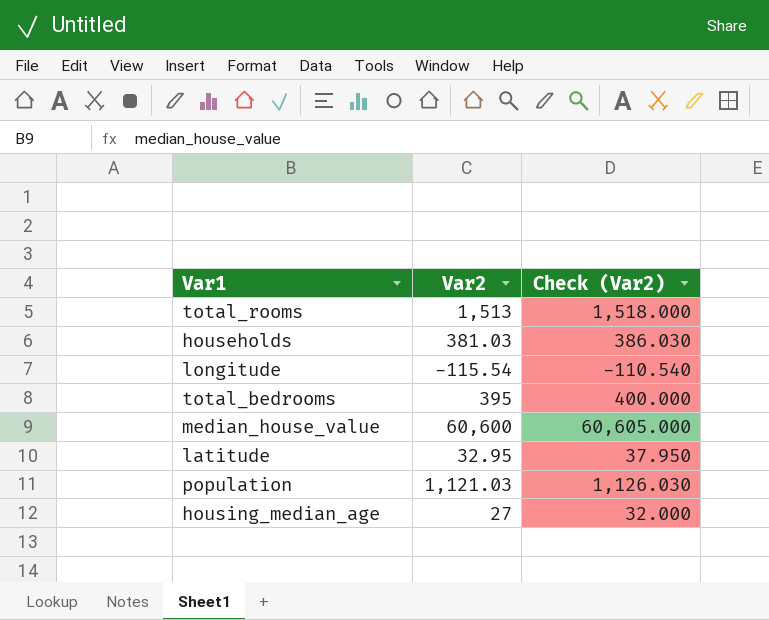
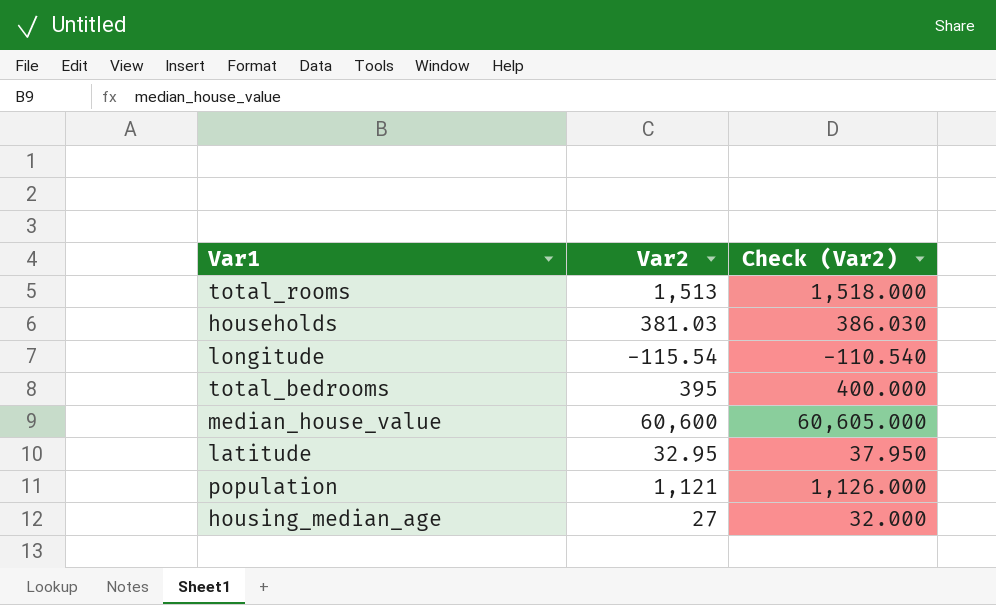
population | Var2: 1,121.03 -> 1,121
population | Check (Var2): 1,126.030 -> 1,126.000

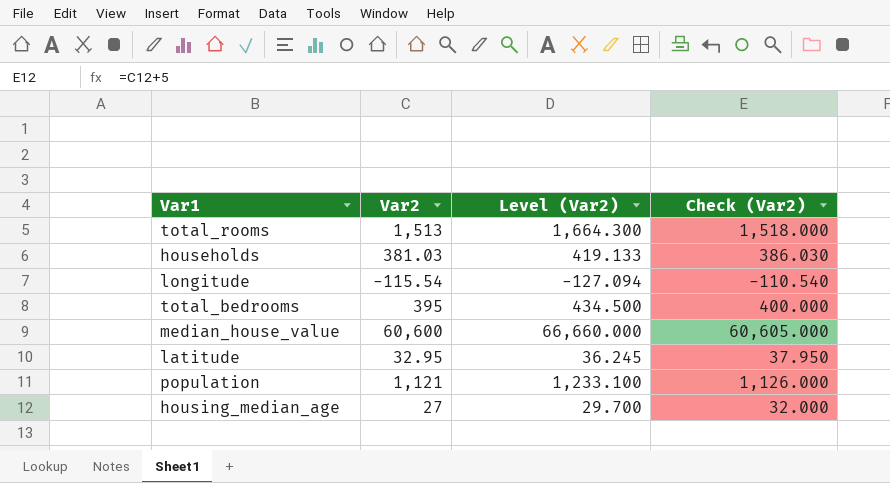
column Level (Var2) | formula: none -> [Var2] * 1.1

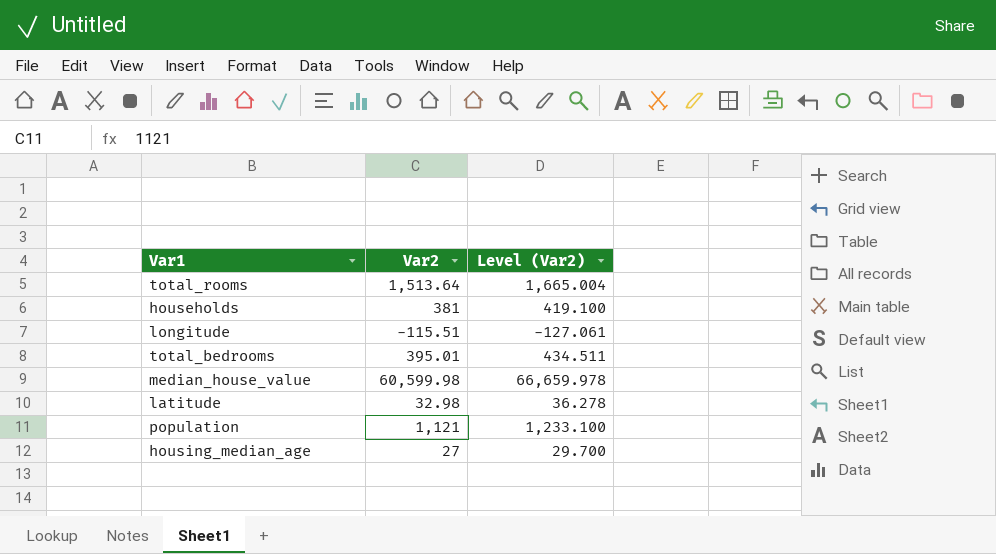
column Check (Var2) | formula: [Var2] + 5 -> none
total_rooms | Var2: 1,513 -> 1,513.64
total_rooms | Level (Var2): 1,664.300 -> 1,665.004
households | Var2: 381.03 -> 381
households | Level (Var2): 419.133 -> 419.100
longitude | Var2: -115.54 -> -115.51
longitude | Level (Var2): -127.094 -> -127.061
total_bedrooms | Var2: 395 -> 395.01
total_bedrooms | Level (Var2): 434.500 -> 434.511
median_house_value | Var2: 60,600 -> 60,599.98
median_house_value | Level (Var2): 66,660.000 -> 66,659.978
latitude | Var2: 32.95 -> 32.98
latitude | Level (Var2): 36.245 -> 36.278

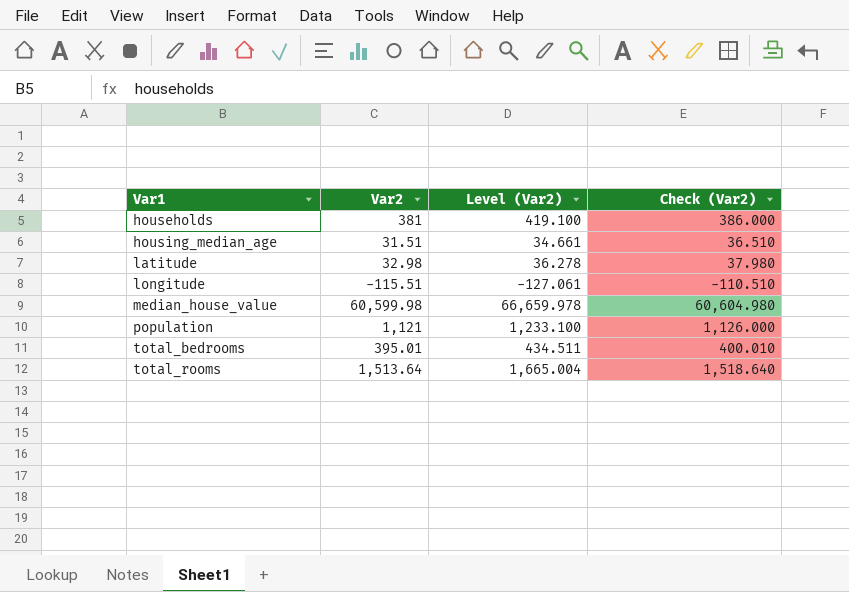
row order: none -> Var1 ascending
column Check (Var2) | formula: none -> [Var2] + 5
housing_median_age | Var2: 27 -> 31.51
housing_median_age | Level (Var2): 29.700 -> 34.661

